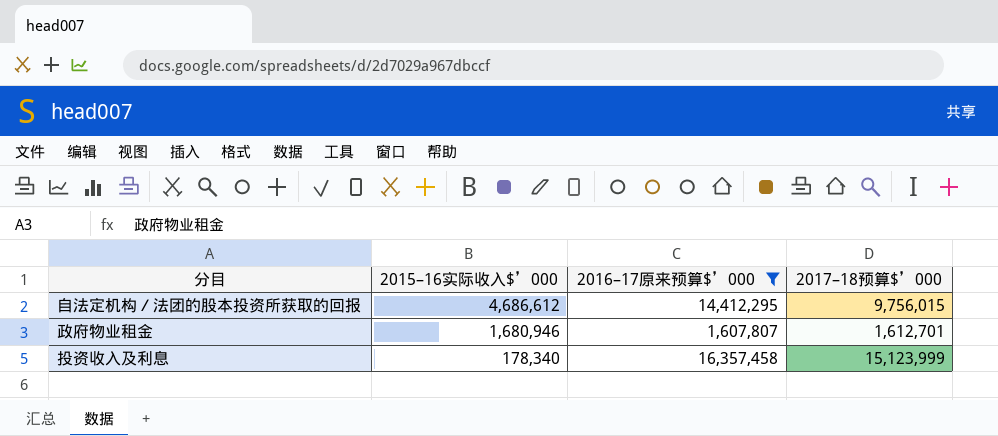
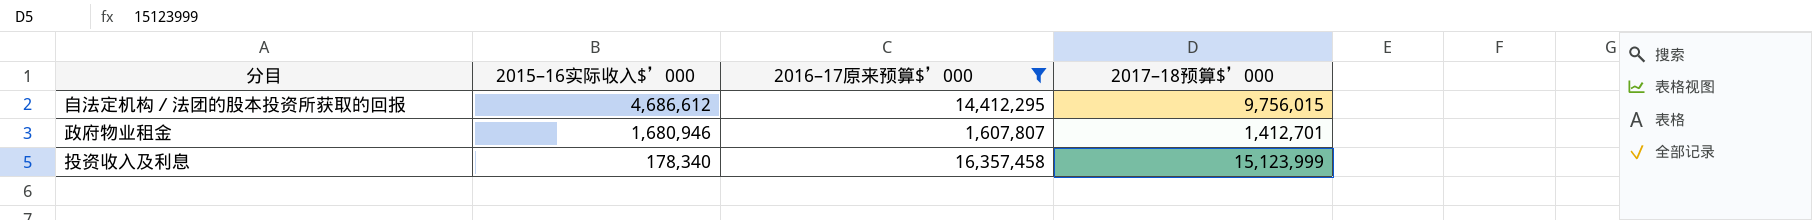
政府物业租金 | 2017–18预算$’000: 1,612,701 -> 1,412,701

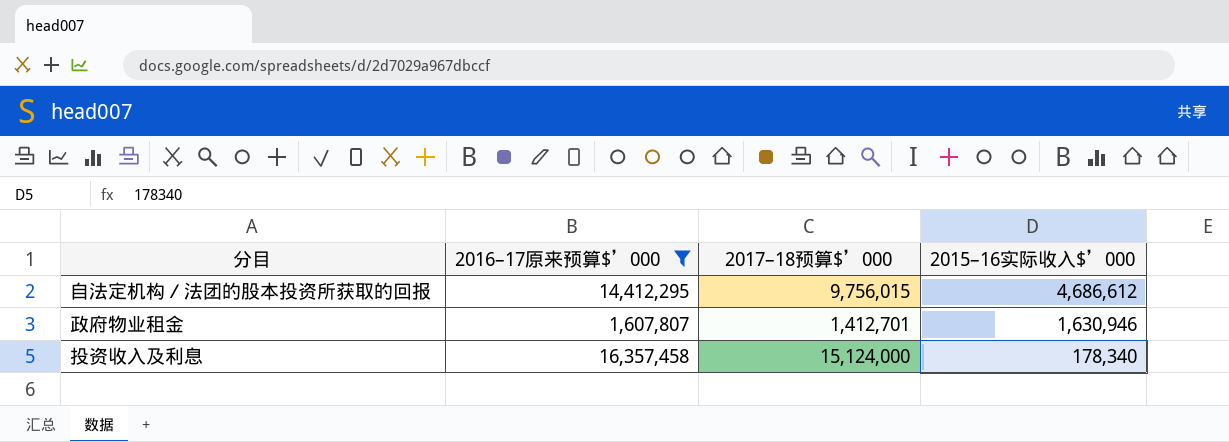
column 2015–16实际收入$’000 | position: 2 -> 4
政府物业租金 | 2015–16实际收入$’000: 1,680,946 -> 1,630,946
投资收入及利息 | 2017–18预算$’000: 15,123,999 -> 15,124,000

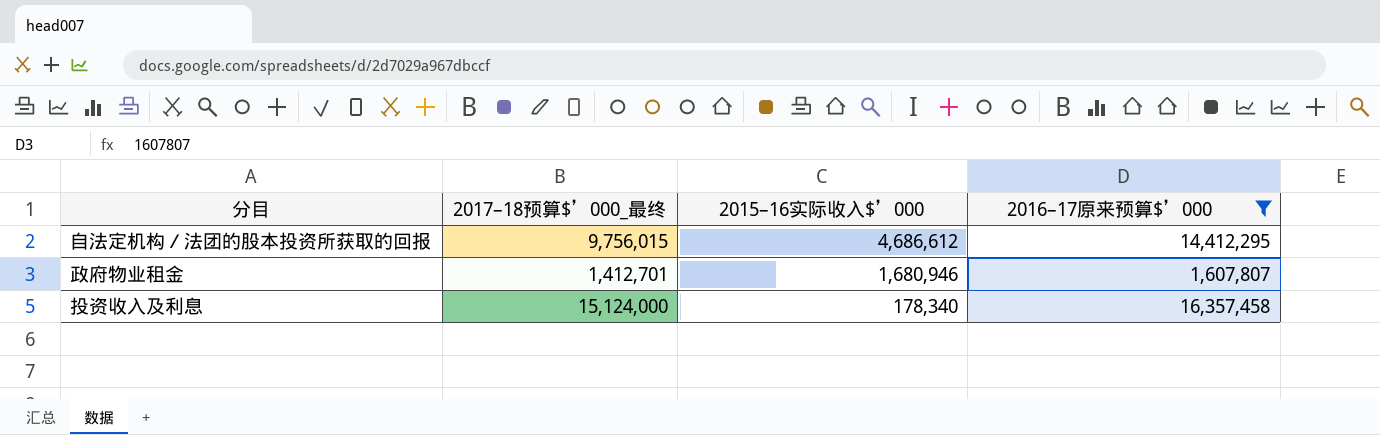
column name: 2017–18预算$’000 -> 2017–18预算$’000_最终
column 2016–17原来预算$’000 | position: 2 -> 4
政府物业租金 | 2015–16实际收入$’000: 1,630,946 -> 1,680,946

